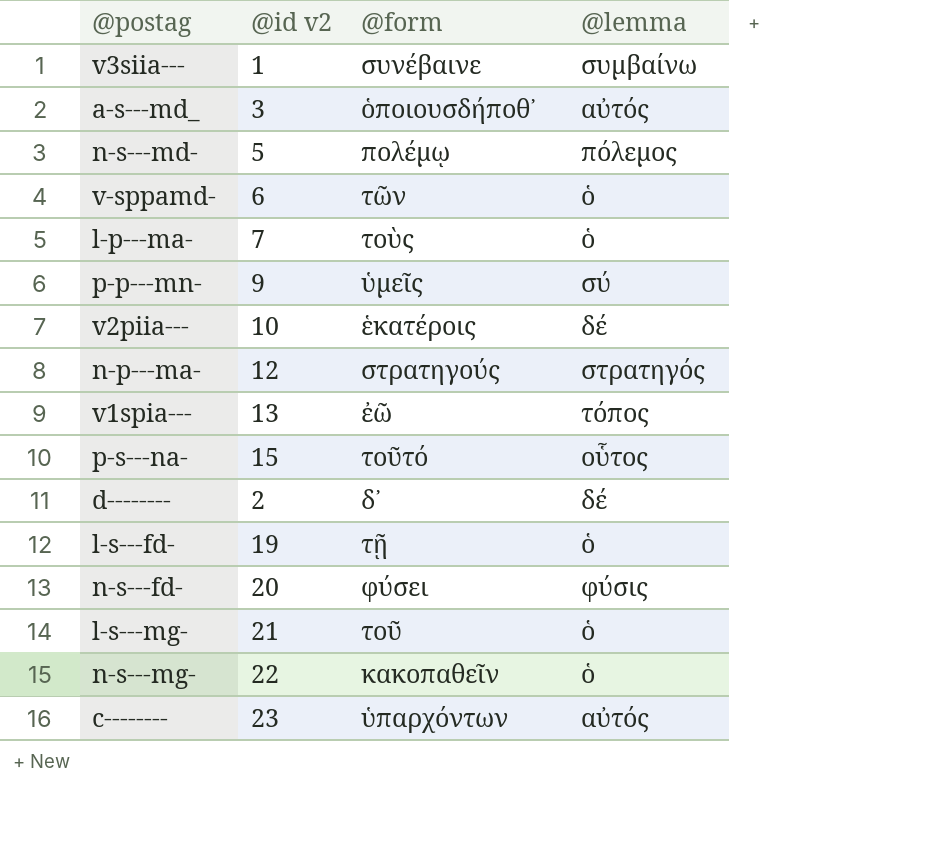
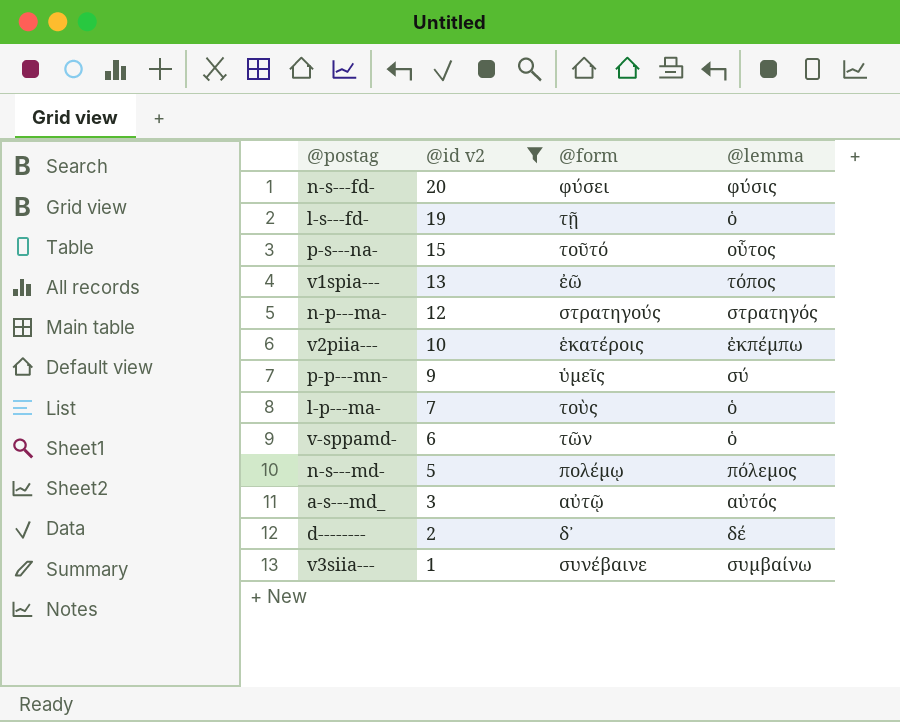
filter: none -> @id v2 <= 20
row order: none -> @id v2 descending
v2piia--- | @lemma: δέ -> ἐκπέμπω
a-s---md_ | @form: ὁποιουσδήποθ᾽ -> αὐτῷ

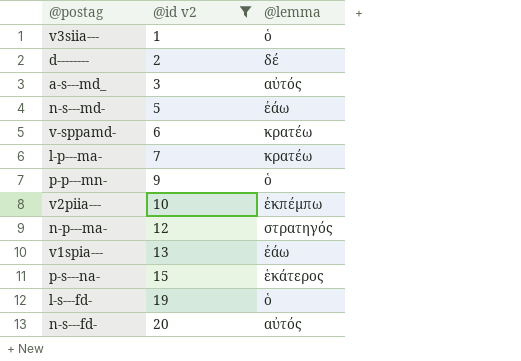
row order: @id v2 descending -> @id v2 ascending
column @form | position: 3 -> none
v3siia--- | @lemma: συμβαίνω -> ὁ
n-s---md- | @lemma: πόλεμος -> ἐάω
v-sppamd- | @lemma: ὁ -> κρατέω
l-p---ma- | @lemma: ὁ -> κρατέω
p-p---mn- | @lemma: σύ -> ὁ
v1spia--- | @lemma: τόπος -> ἐάω
p-s---na- | @lemma: οὗτος -> ἑκάτερος
n-s---fd- | @lemma: φύσις -> αὐτός

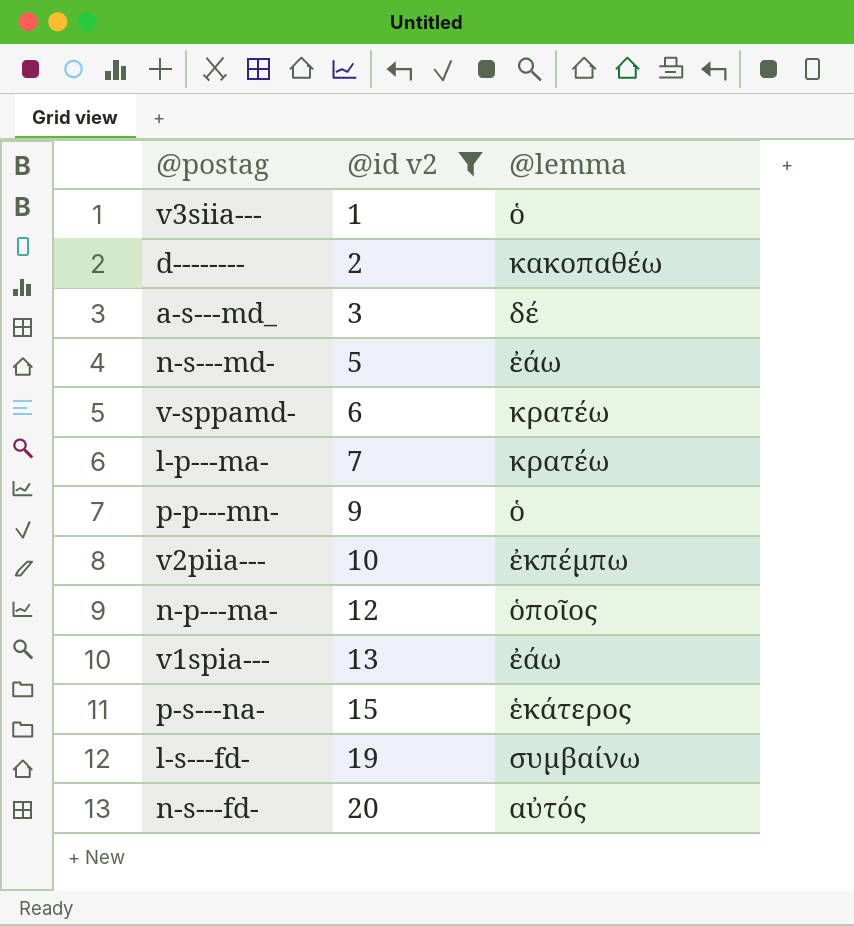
d-------- | @lemma: δέ -> κακοπαθέω
a-s---md_ | @lemma: αὐτός -> δέ
n-p---ma- | @lemma: στρατηγός -> ὁποῖος
l-s---fd- | @lemma: ὁ -> συμβαίνω

